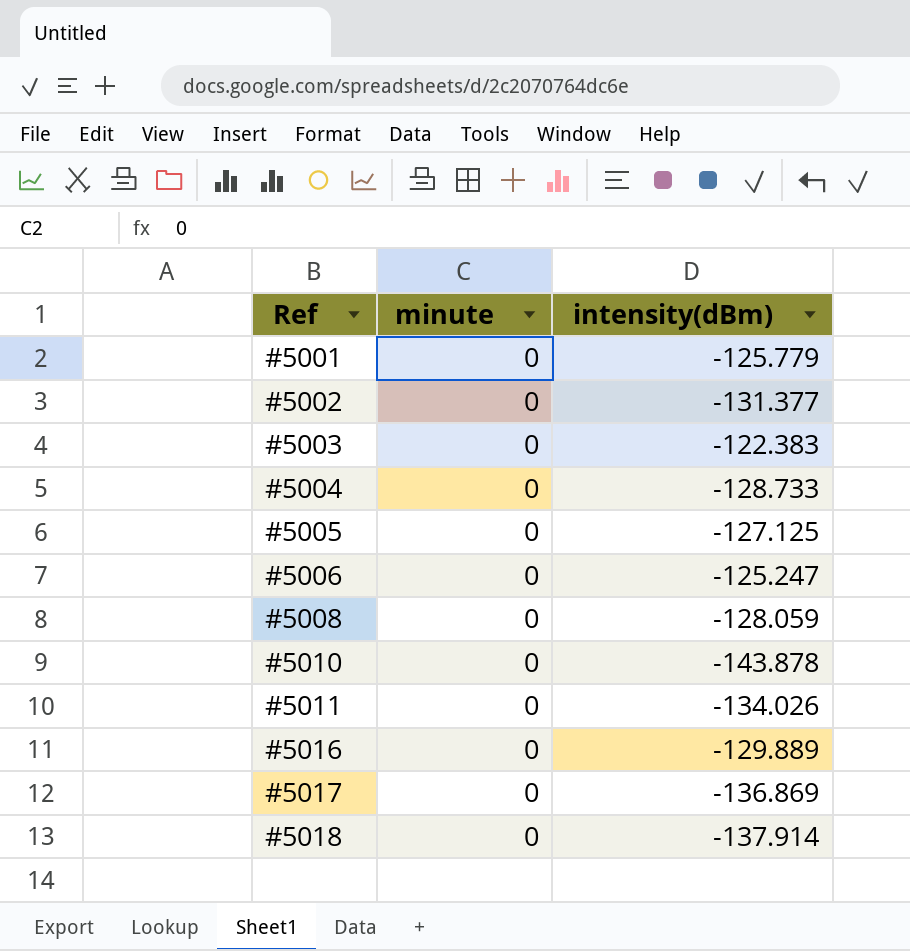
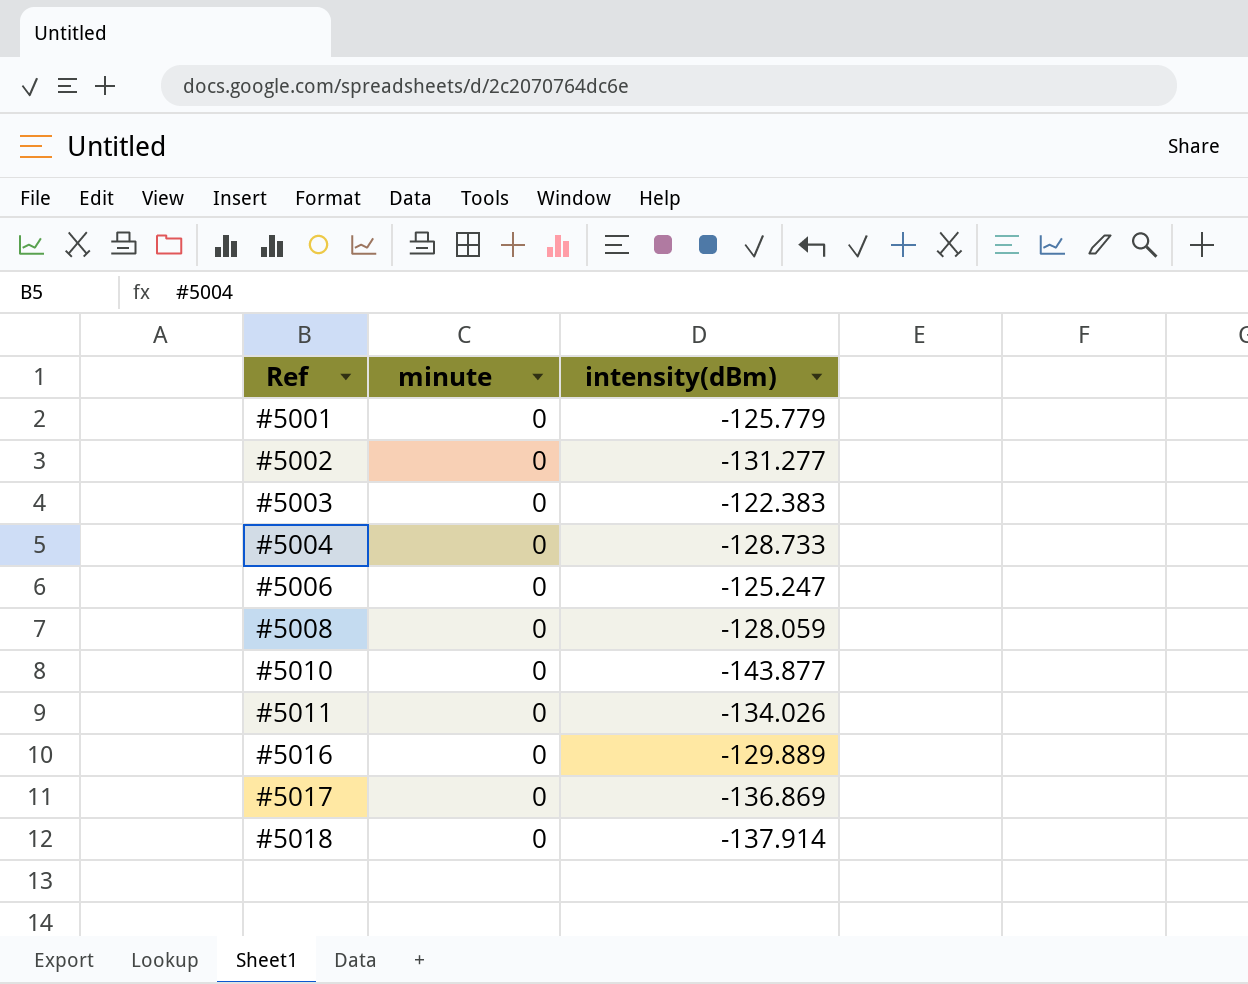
row #5005: 0 | -127.125 -> none
#5002 | intensity(dBm): -131.377 -> -131.277
#5010 | intensity(dBm): -143.878 -> -143.877

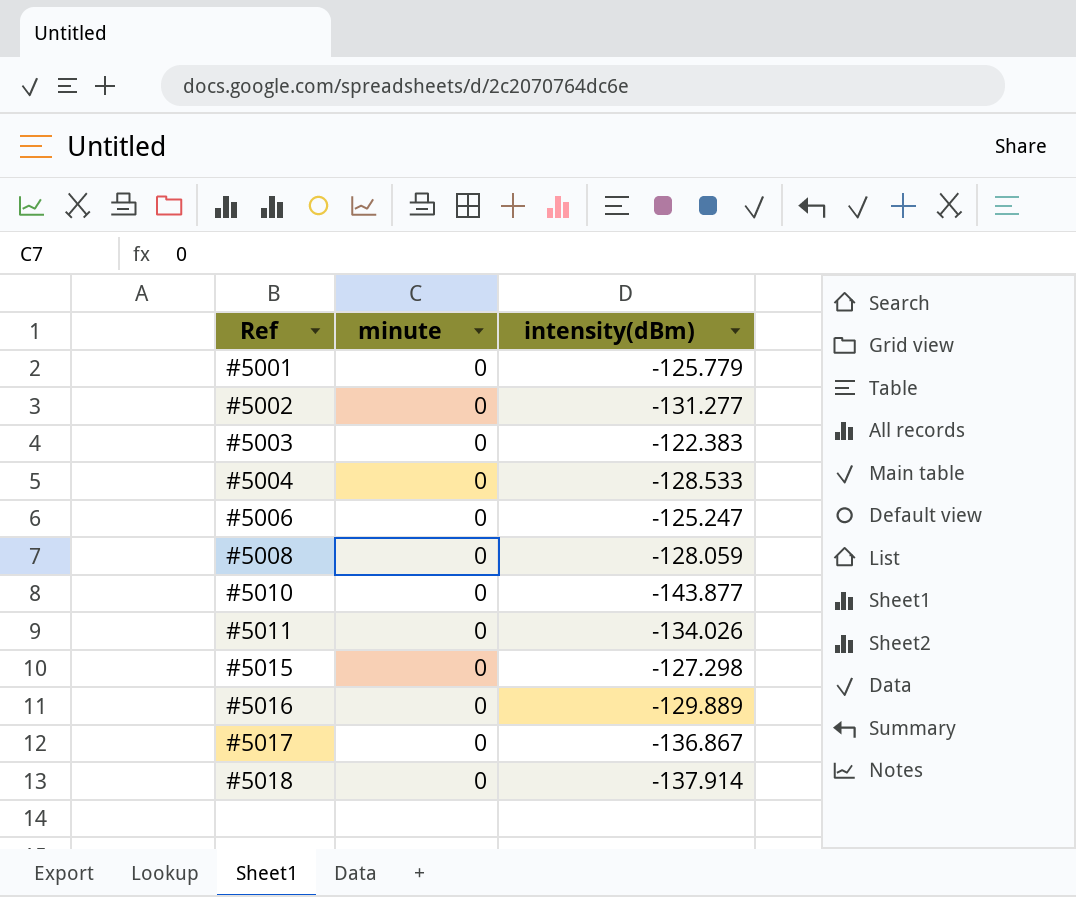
#5004 | intensity(dBm): -128.733 -> -128.533
row #5015: none -> 0 | -127.298
#5017 | intensity(dBm): -136.869 -> -136.867

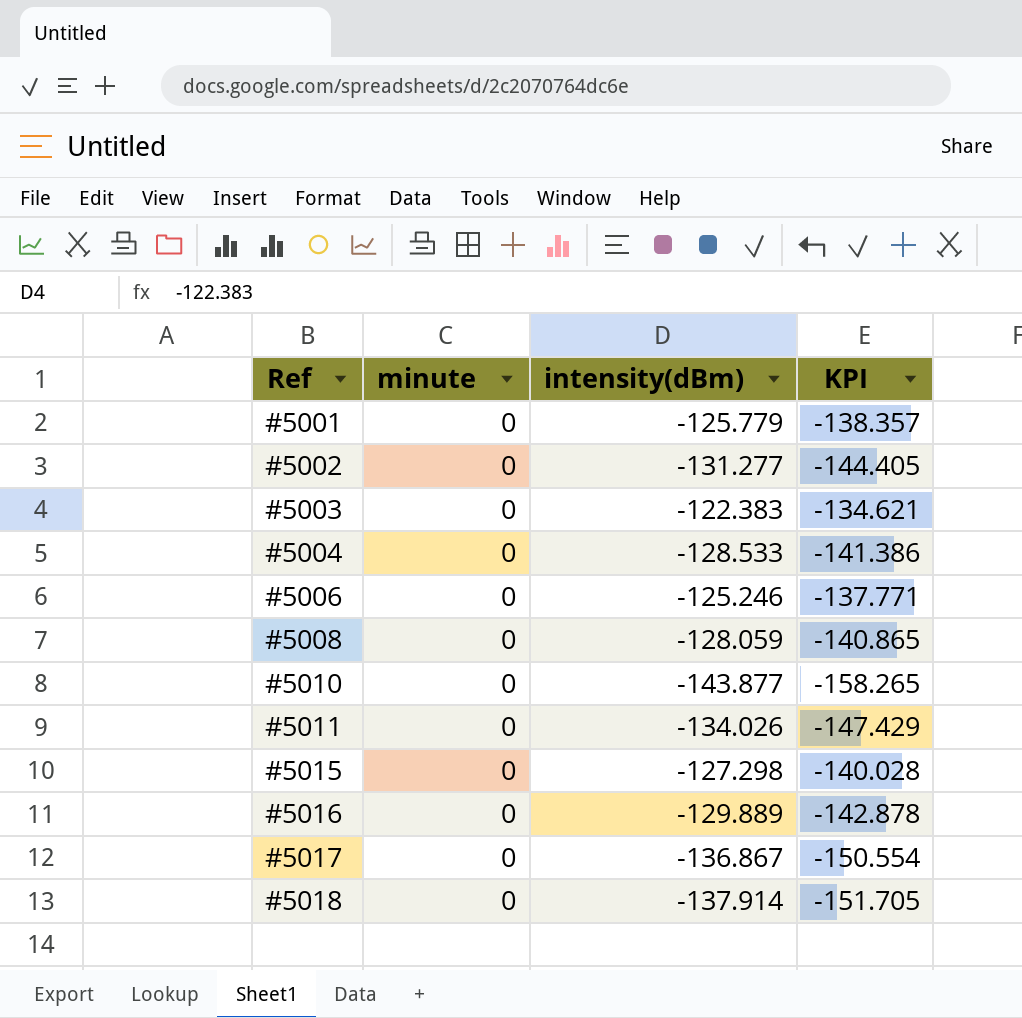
column KPI | formula: none -> [intensity(dBm)] * 1.1
#5006 | intensity(dBm): -125.247 -> -125.246

